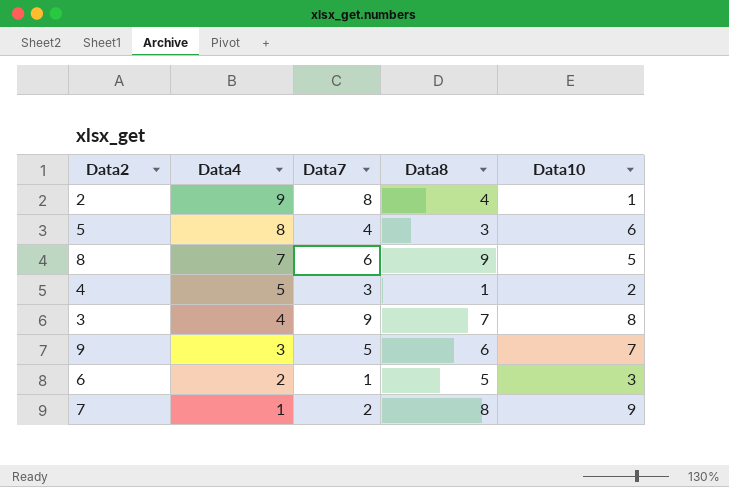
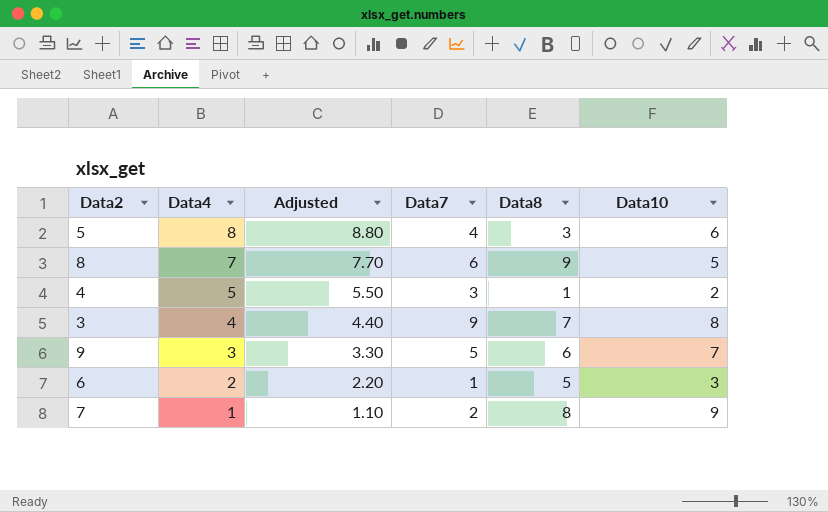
column Adjusted | formula: none -> [Data4] * 1.1
row 2: 9 | 8 | 4 | 1 -> none

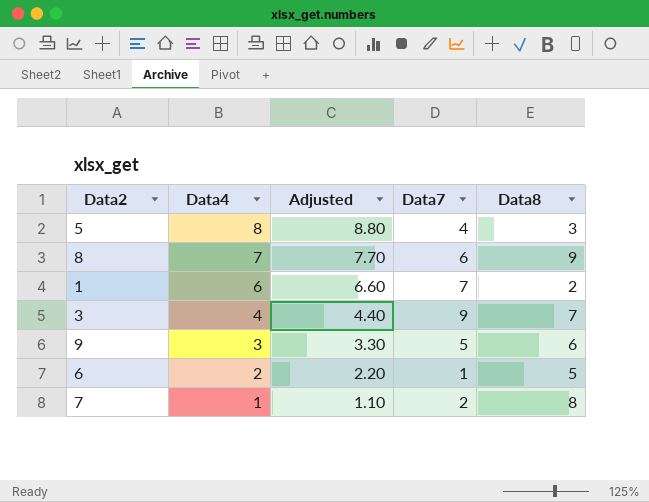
column Data10 | position: 6 -> none
row 4: 5 | 5.50 | 3 | 1 | 2 -> none
row 1: none -> 6 | 6.60 | 7 | 2

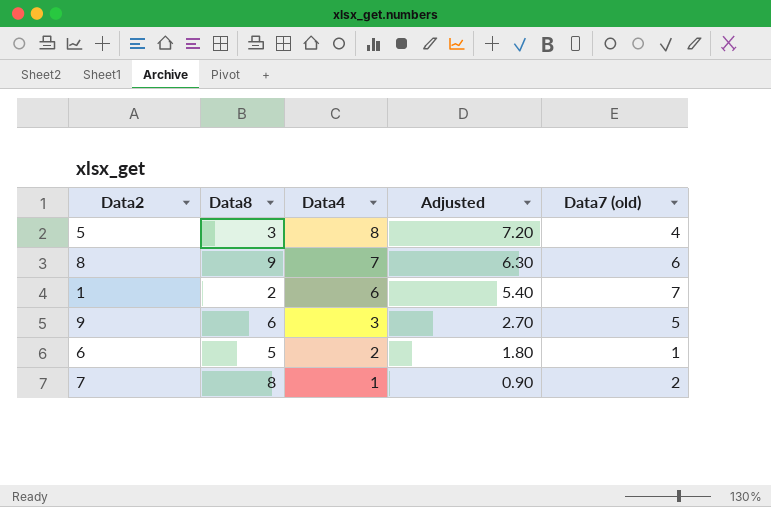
column Data8 | position: 5 -> 2
column Adjusted | formula: [Data4] * 1.1 -> [Data4] * 0.9
column name: Data7 -> Data7 (old)
row 3: 4 | 4.40 | 9 | 7 -> none

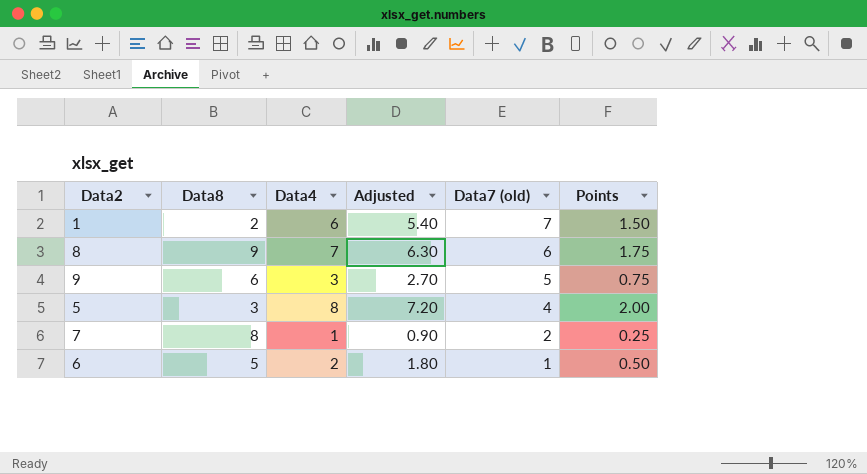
row order: Data4 descending -> Data7 (old) descending
column Points | formula: none -> [Data4] * 0.25

